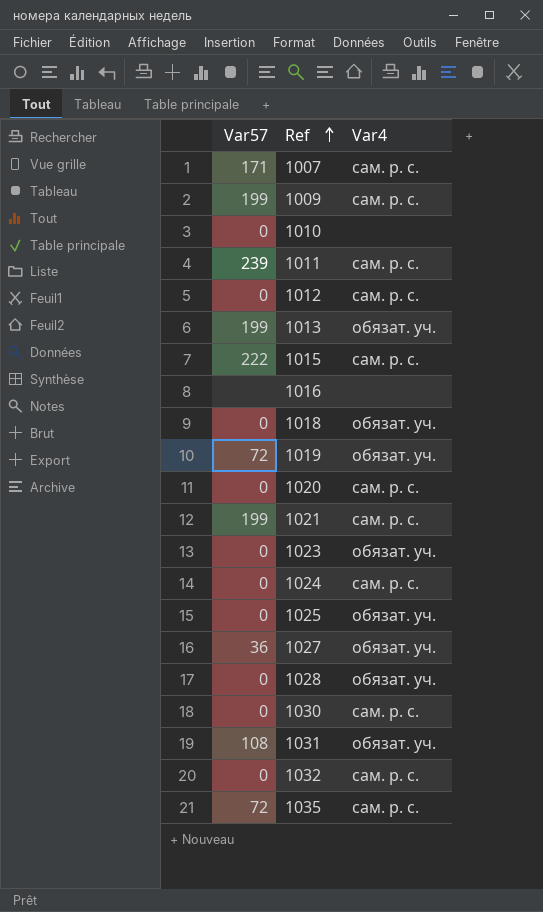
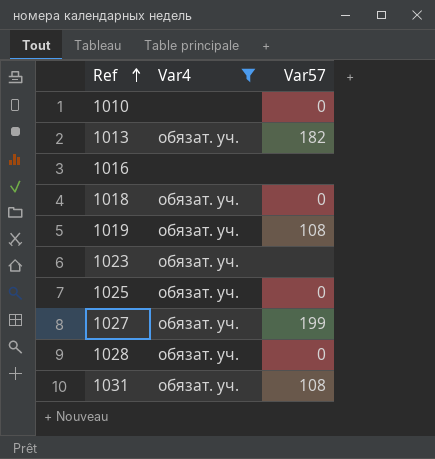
filter: none -> Var4 != сам. р. с.
column Var57 | position: 1 -> 3
1013 | Var57: 199 -> 182
1019 | Var57: 72 -> 108
1023 | Var57: 0 -> none
1027 | Var57: 36 -> 199

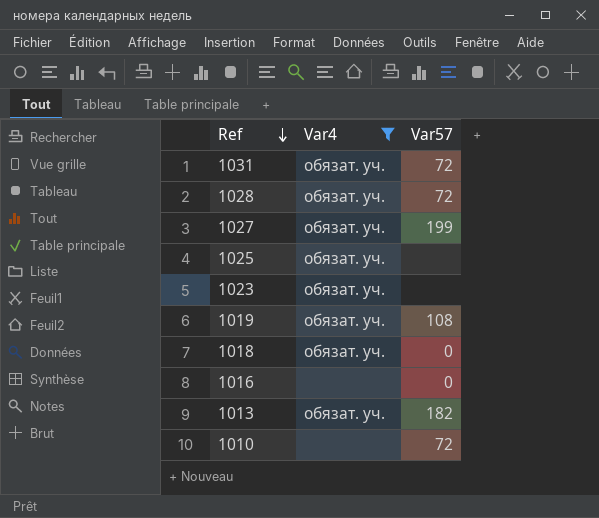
row order: Ref ascending -> Ref descending
1031 | Var57: 108 -> 72
1028 | Var57: 0 -> 72
1025 | Var57: 0 -> none
1016 | Var57: none -> 0
1010 | Var57: 0 -> 72

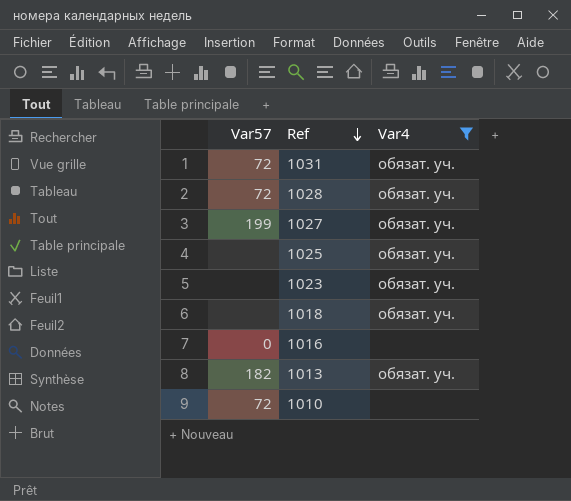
column Var57 | position: 3 -> 1
row 1019: обязат. уч. | 108 -> none
1018 | Var57: 0 -> none

